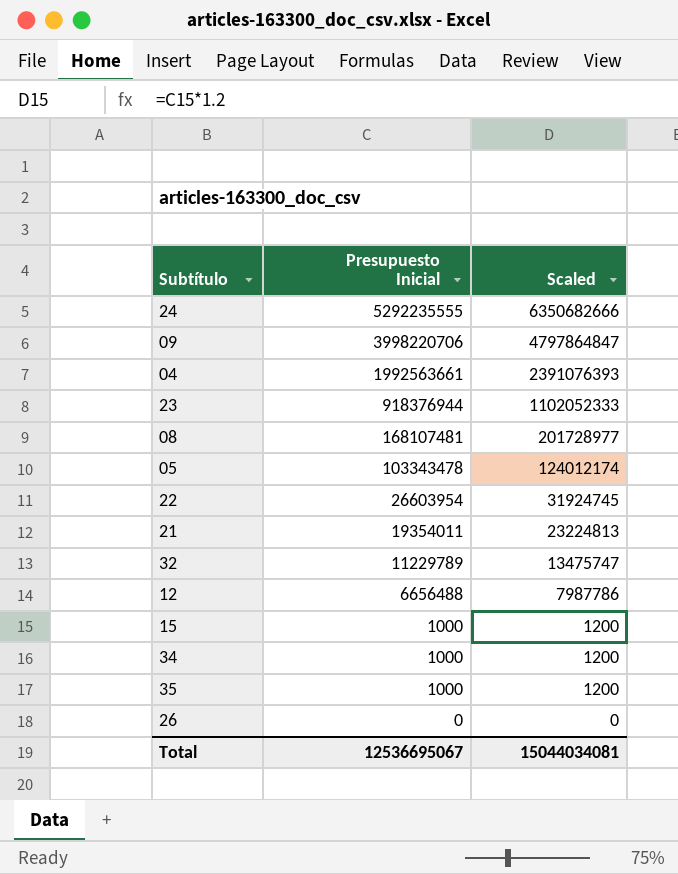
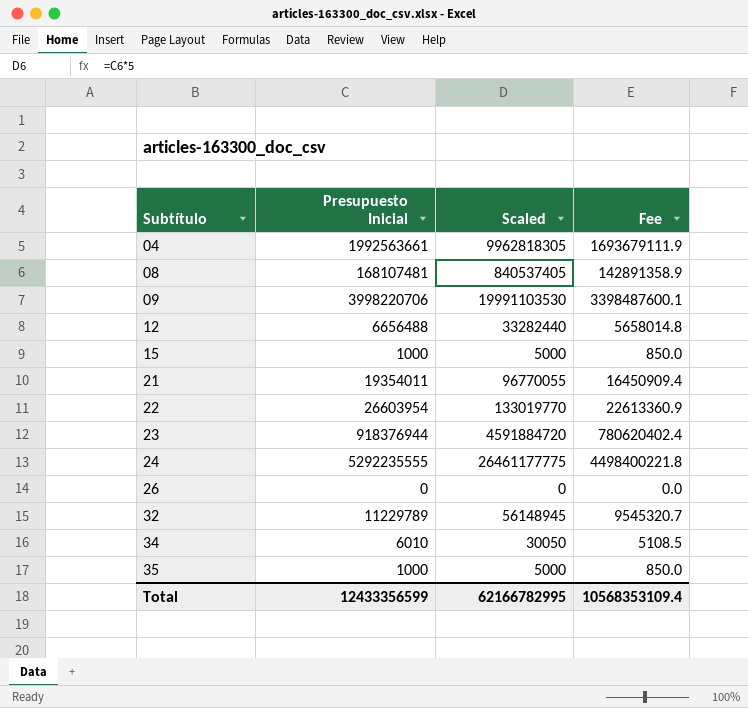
row order: Presupuesto Inicial descending -> Subtítulo ascending
column Scaled | formula: [Presupuesto Inicial] * 1.2 -> [Presupuesto Inicial] * 5
column Fee | formula: none -> [Presupuesto Inicial] * 0.85
row 05: 103343478 | 124012174 -> none
34 | Presupuesto Inicial: 1000 -> 6010
Total | Presupuesto Inicial: 12536695067 -> 12433356599
Total | Scaled: 15044034081 -> 62166782995

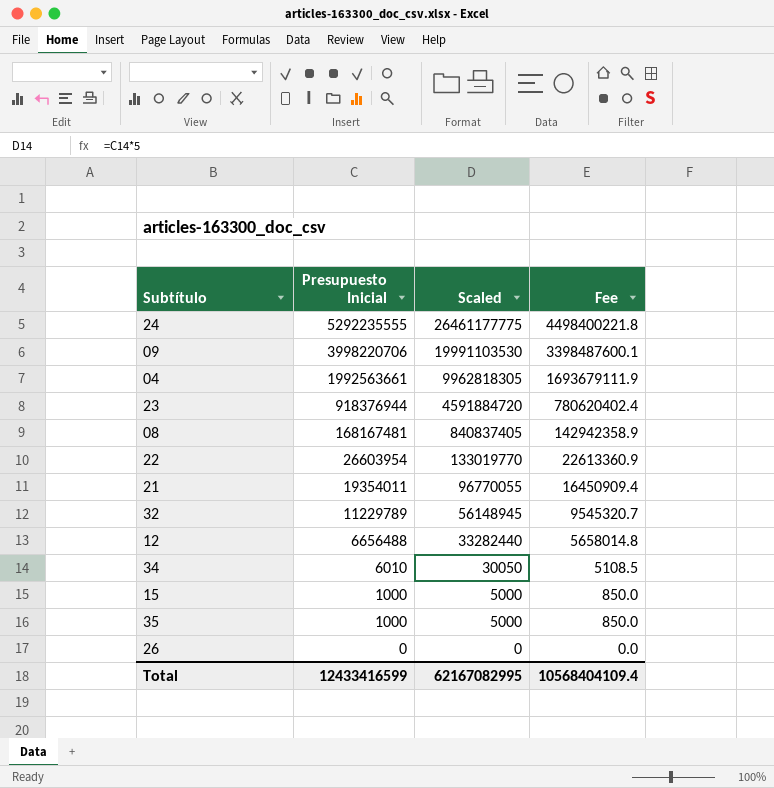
row order: Subtítulo ascending -> Presupuesto Inicial descending
08 | Presupuesto Inicial: 168107481 -> 168167481
08 | Scaled: 840537405 -> 840837405
08 | Fee: 142891358.9 -> 142942358.9
Total | Presupuesto Inicial: 12433356599 -> 12433416599
Total | Scaled: 62166782995 -> 62167082995
Total | Fee: 10568353109.4 -> 10568404109.4

